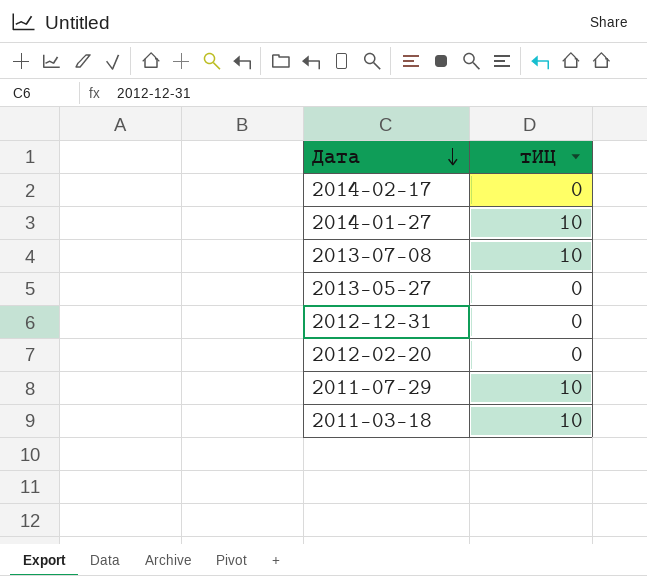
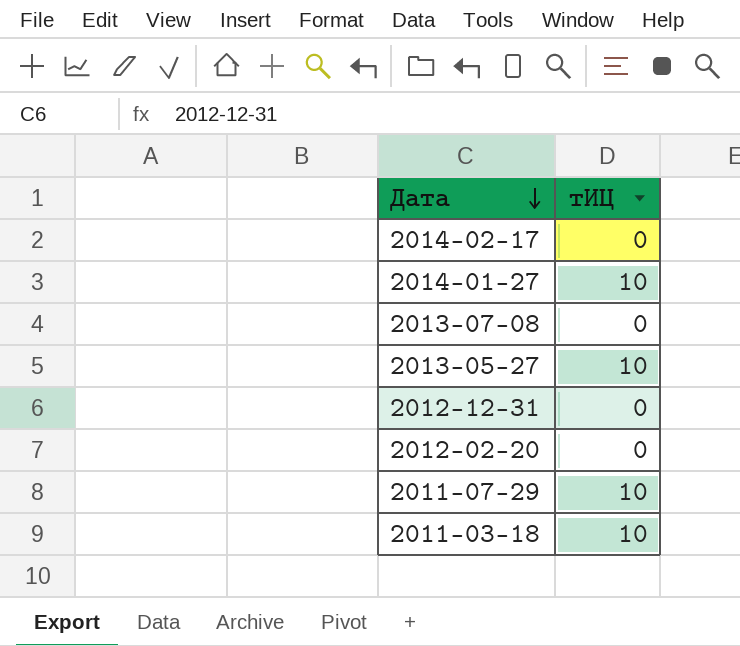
2013-07-08 | тИЦ: 10 -> 0
2013-05-27 | тИЦ: 0 -> 10

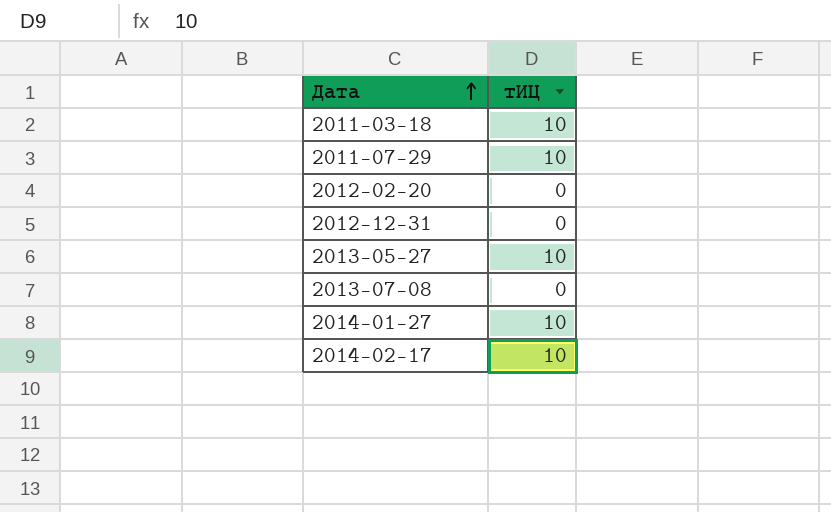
row order: Дата descending -> Дата ascending
2014-02-17 | тИЦ: 0 -> 10

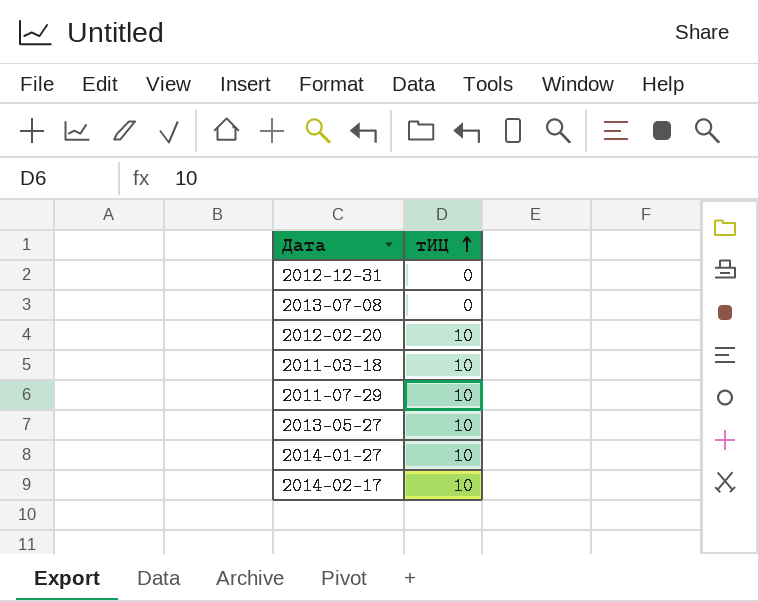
row order: Дата ascending -> тИЦ ascending
2012-02-20 | тИЦ: 0 -> 10

